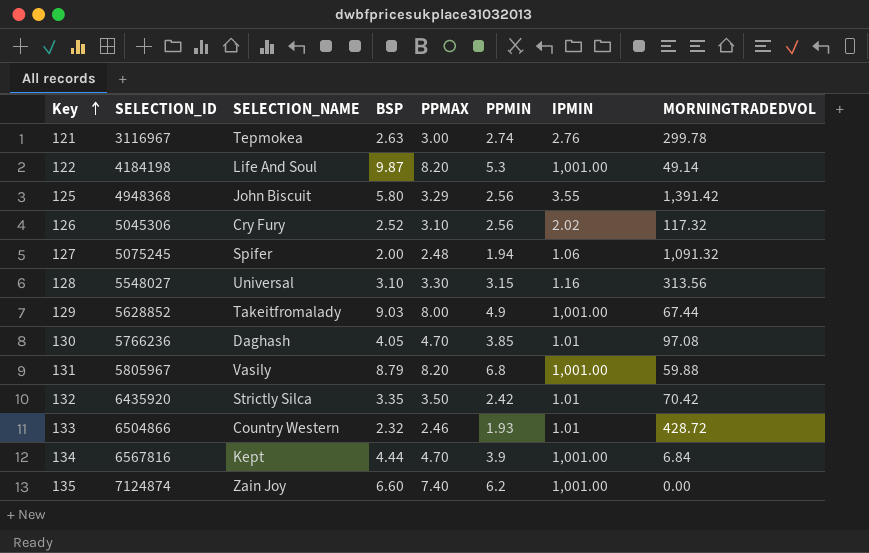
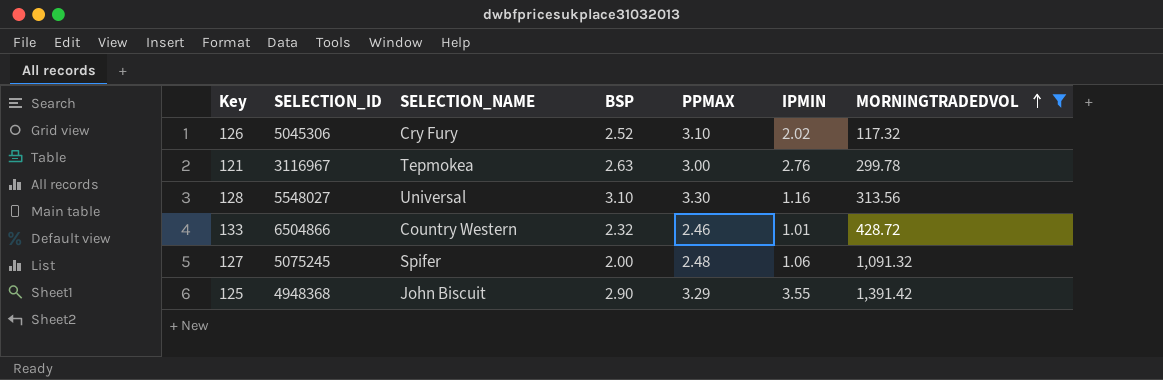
filter: none -> MORNINGTRADEDVOL >= 117.32
row order: Key ascending -> MORNINGTRADEDVOL ascending
column PPMIN | position: 6 -> none
125 | BSP: 5.80 -> 2.90

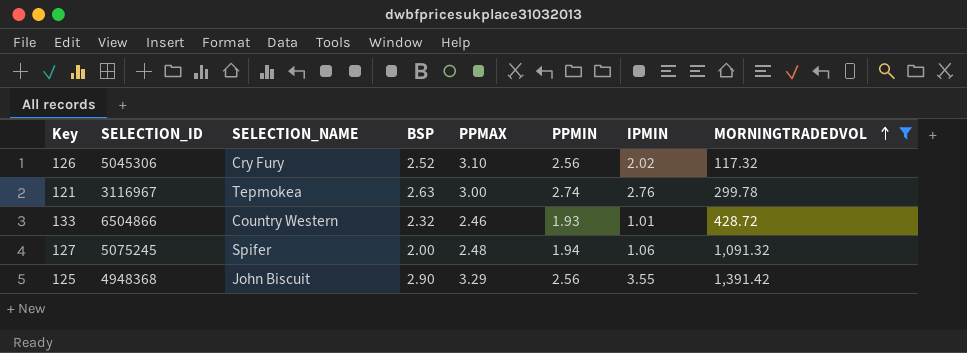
column PPMIN | position: none -> 6
row 128: 5548027 | Universal | 3.10 | 3.30 | 1.16 | 313.56 -> none

